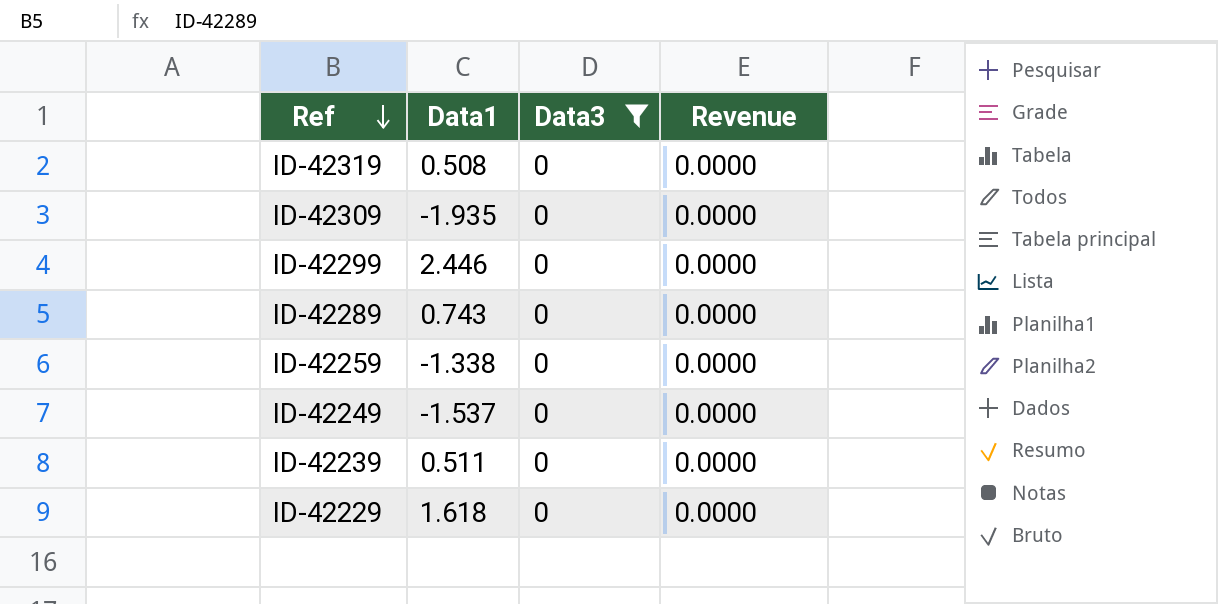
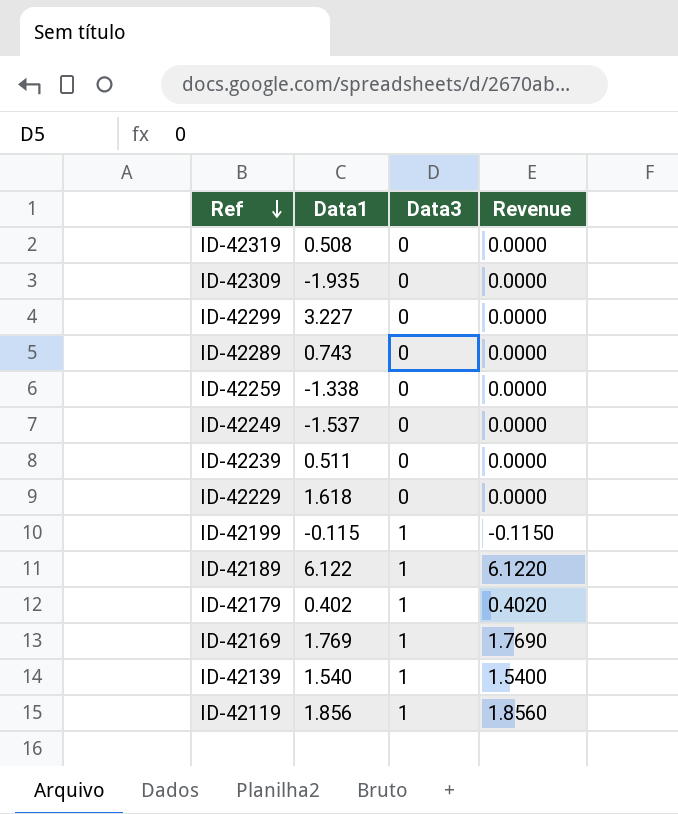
filter: Data3 = 0 -> none
ID-42299 | Data1: 2.446 -> 3.227

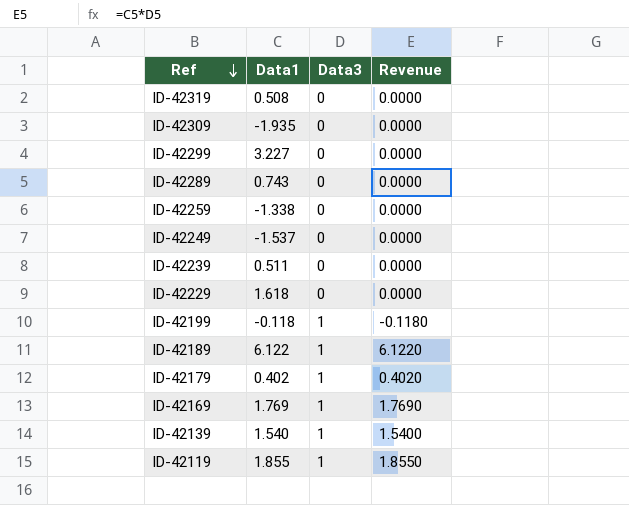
ID-42199 | Data1: -0.115 -> -0.118
ID-42199 | Revenue: -0.1150 -> -0.1180
ID-42119 | Data1: 1.856 -> 1.855
ID-42119 | Revenue: 1.8560 -> 1.8550

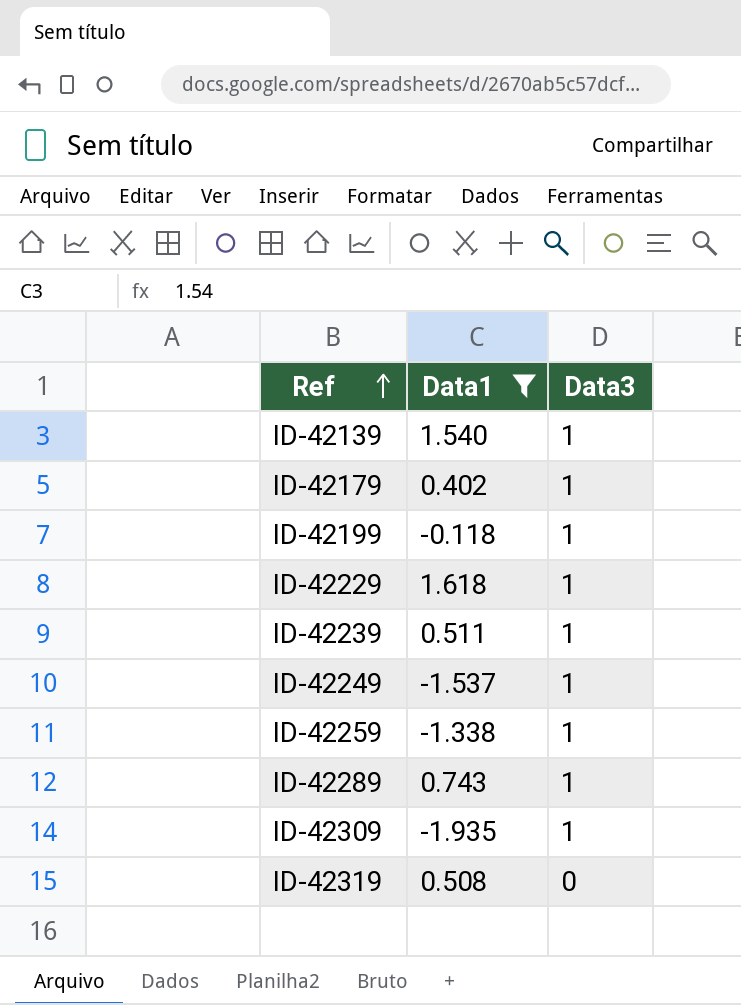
filter: none -> Data1 <= 1.618
row order: Ref descending -> Ref ascending
column Revenue | formula: [Data1] * [Data3] -> none
ID-42229 | Data3: 0 -> 1
ID-42239 | Data3: 0 -> 1
ID-42249 | Data3: 0 -> 1
ID-42259 | Data3: 0 -> 1
ID-42289 | Data3: 0 -> 1
ID-42309 | Data3: 0 -> 1

